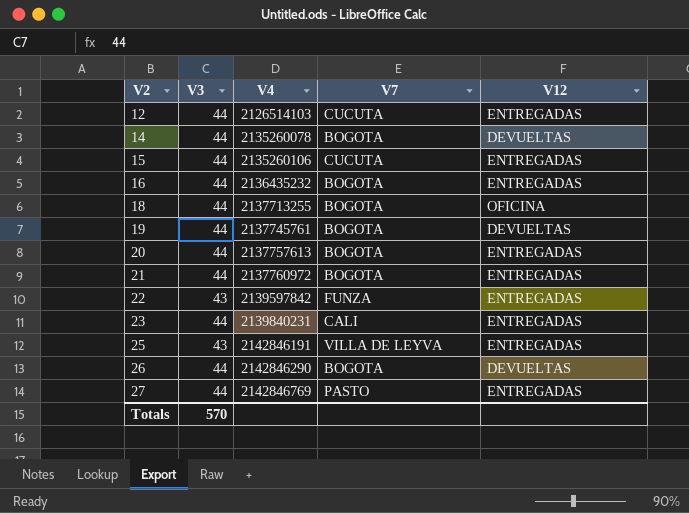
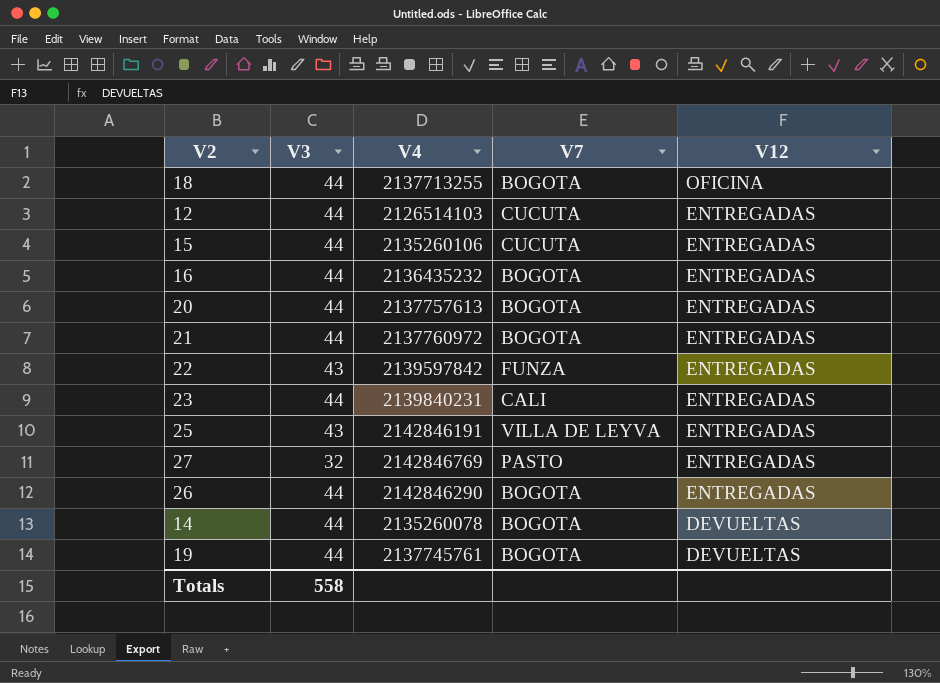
row order: V2 ascending -> V12 descending
27 | V3: 44 -> 32
26 | V12: DEVUELTAS -> ENTREGADAS
Totals | V3: 570 -> 558

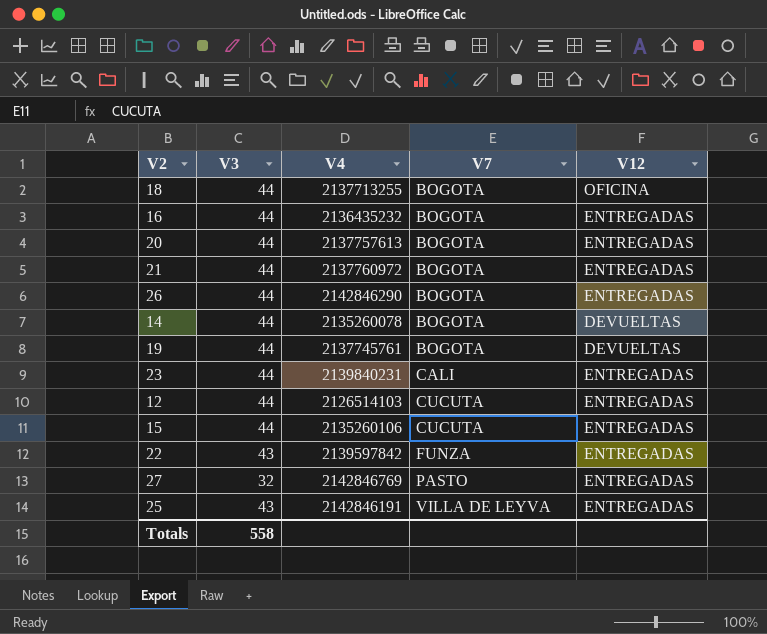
row order: V12 descending -> V7 ascending

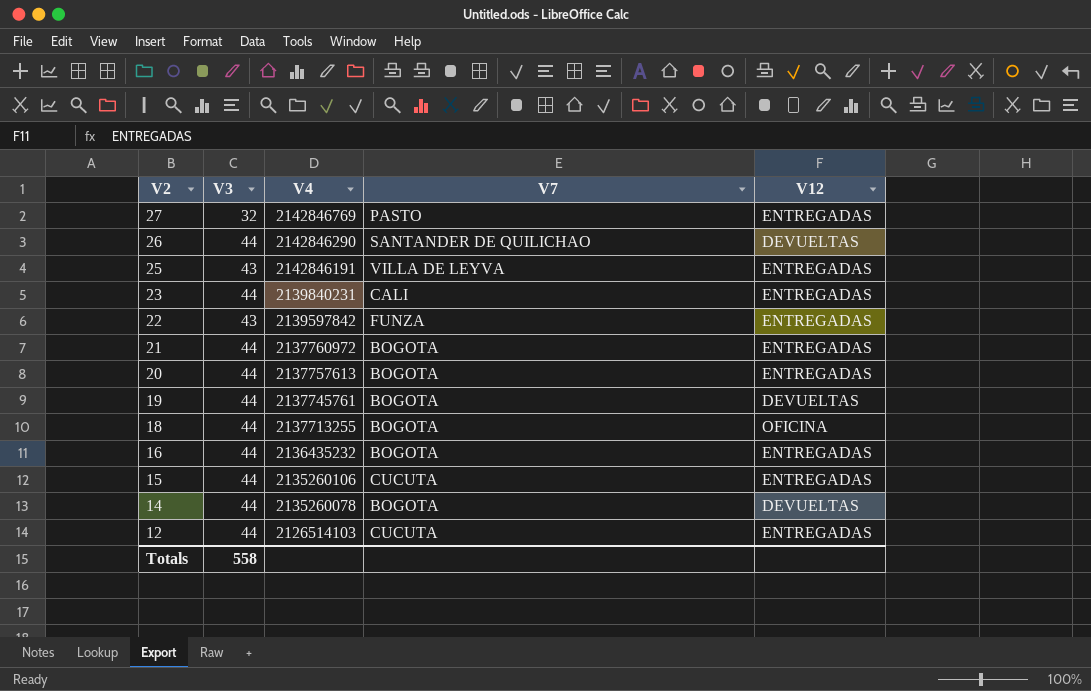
row order: V7 ascending -> V2 descending
26 | V7: BOGOTA -> SANTANDER DE QUILICHAO
26 | V12: ENTREGADAS -> DEVUELTAS

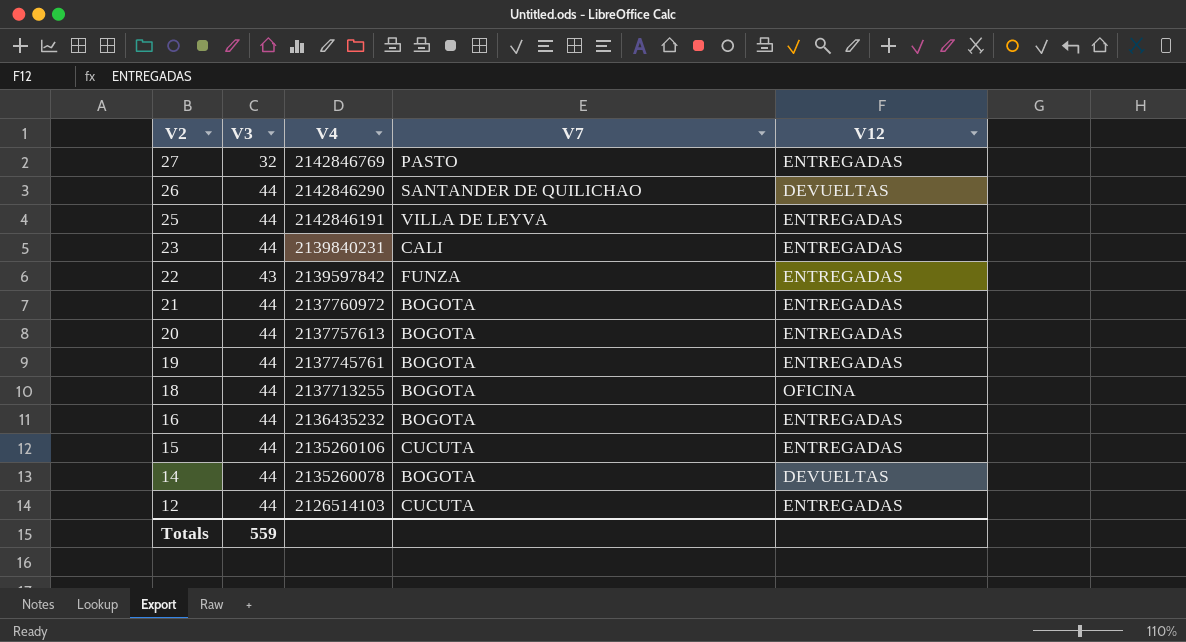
25 | V3: 43 -> 44
19 | V12: DEVUELTAS -> ENTREGADAS
Totals | V3: 558 -> 559

